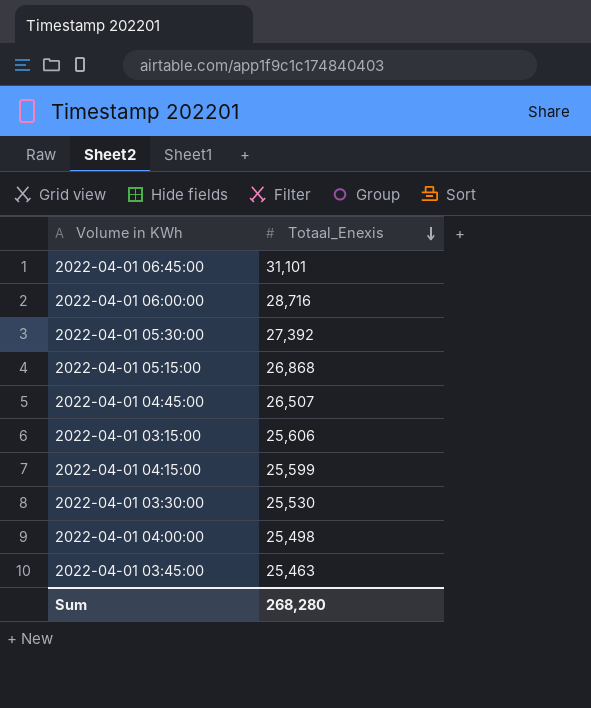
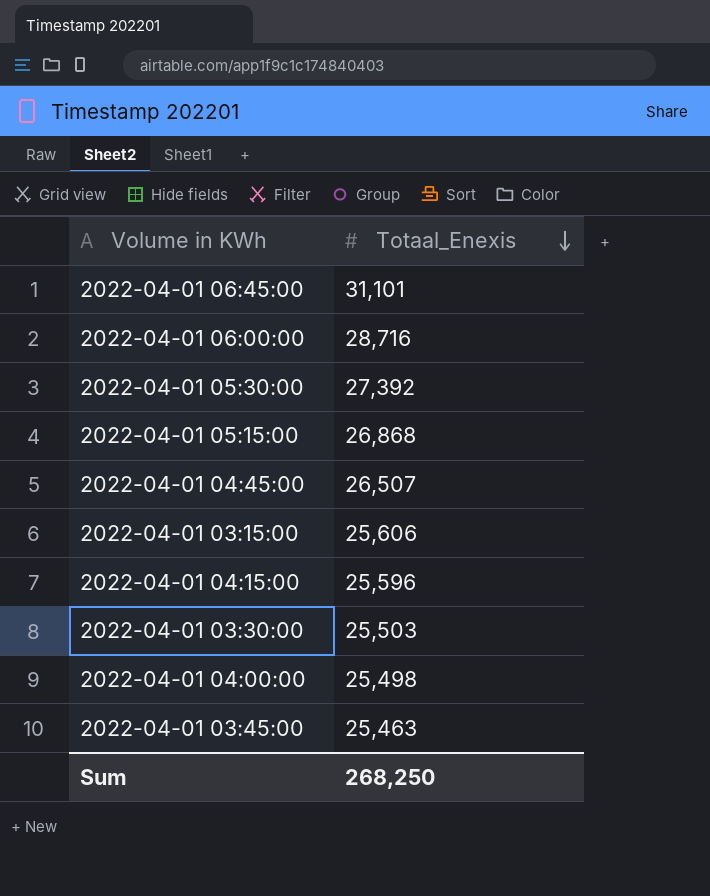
2022-04-01 04:15:00 | Totaal_Enexis: 25,599 -> 25,596
2022-04-01 03:30:00 | Totaal_Enexis: 25,530 -> 25,503
Sum | Totaal_Enexis: 268,280 -> 268,250

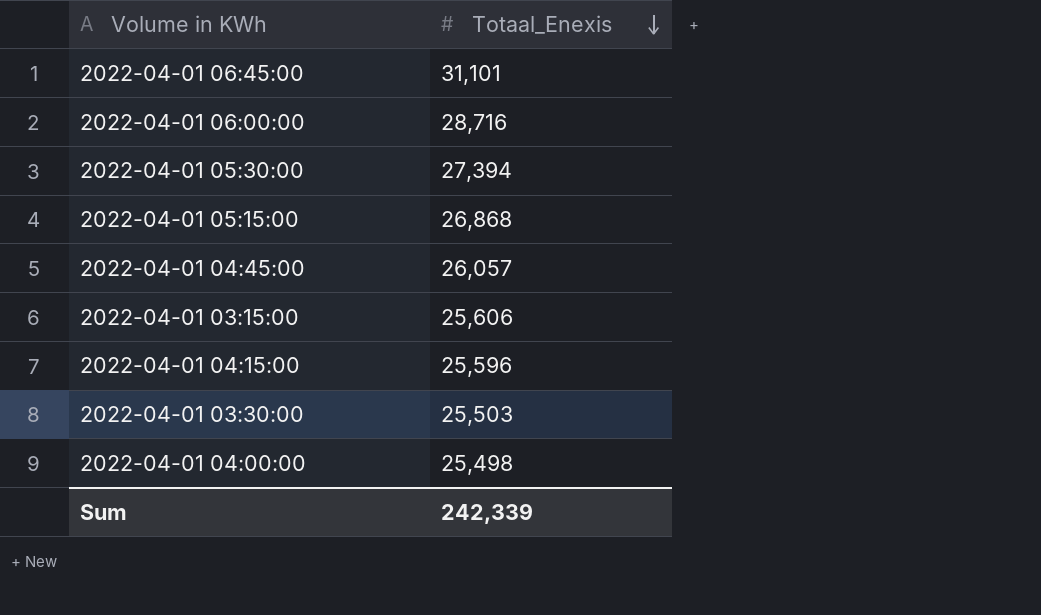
row 2022-04-01 03:45:00: 25,463 -> none
2022-04-01 05:30:00 | Totaal_Enexis: 27,392 -> 27,394
2022-04-01 04:45:00 | Totaal_Enexis: 26,507 -> 26,057
Sum | Totaal_Enexis: 268,250 -> 242,339

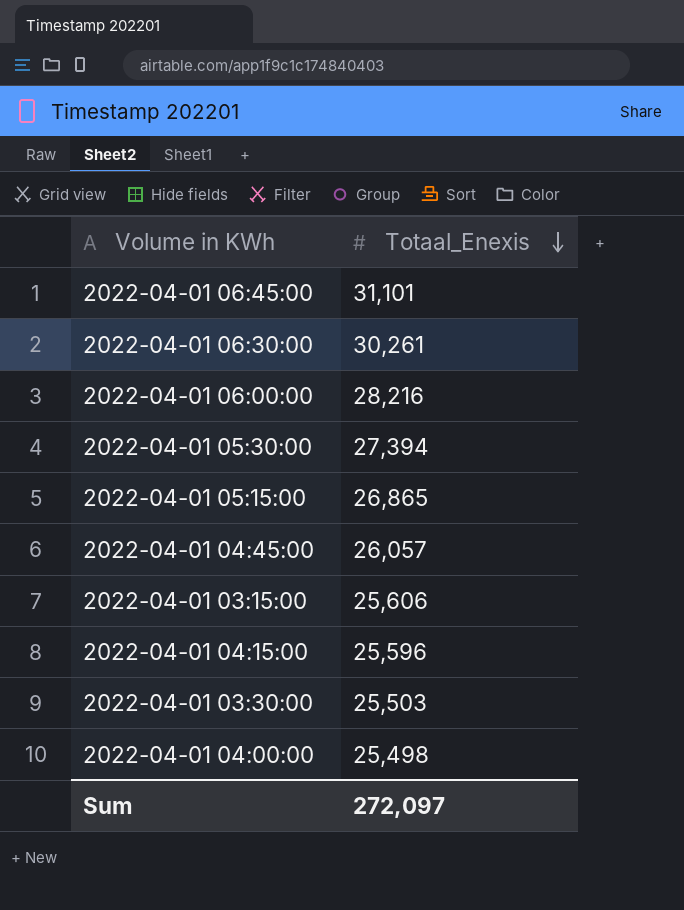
row 2022-04-01 06:30:00: none -> 30,261
2022-04-01 06:00:00 | Totaal_Enexis: 28,716 -> 28,216
2022-04-01 05:15:00 | Totaal_Enexis: 26,868 -> 26,865
Sum | Totaal_Enexis: 242,339 -> 272,097

